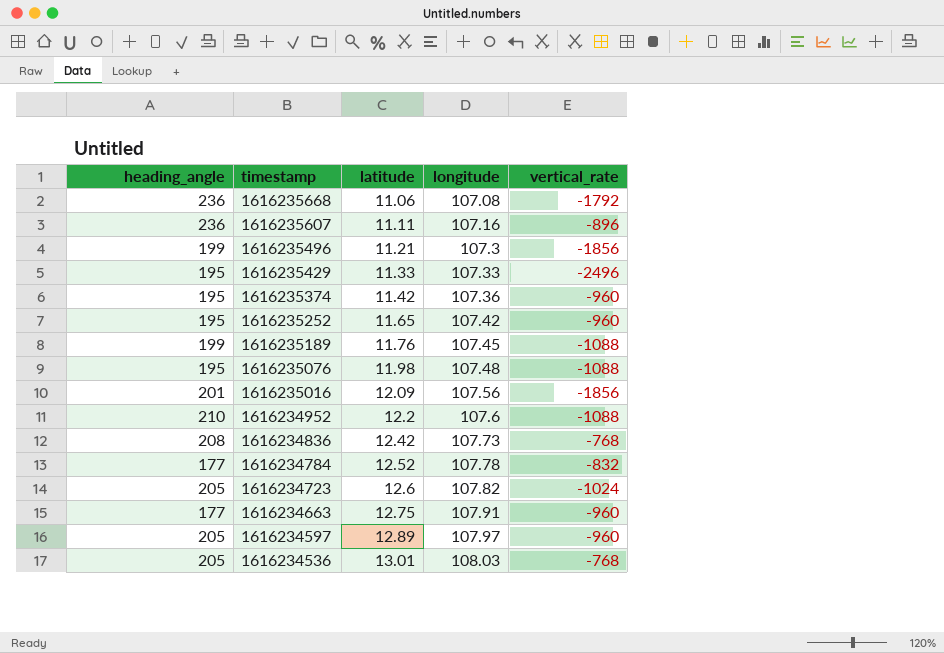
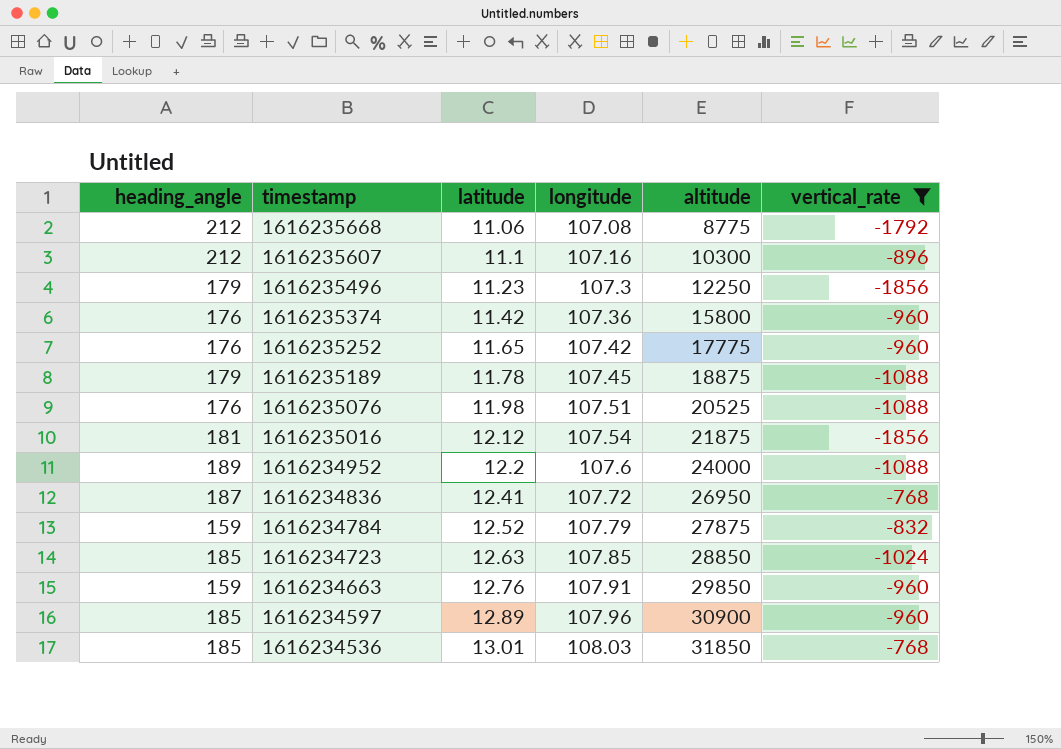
filter: none -> vertical_rate != -2496
column altitude | position: none -> 5
1616235668 | heading_angle: 236 -> 212
1616235607 | heading_angle: 236 -> 212
1616235607 | latitude: 11.11 -> 11.1
1616235496 | heading_angle: 199 -> 179
1616235496 | latitude: 11.21 -> 11.23
1616235374 | heading_angle: 195 -> 176
1616235252 | heading_angle: 195 -> 176
1616235189 | heading_angle: 199 -> 179
1616235189 | latitude: 11.76 -> 11.78
1616235076 | heading_angle: 195 -> 176
1616235076 | longitude: 107.48 -> 107.51
1616235016 | heading_angle: 201 -> 181
1616235016 | latitude: 12.09 -> 12.12
1616235016 | longitude: 107.56 -> 107.54
1616234952 | heading_angle: 210 -> 189
1616234836 | heading_angle: 208 -> 187
1616234836 | latitude: 12.42 -> 12.41
1616234836 | longitude: 107.73 -> 107.72
1616234784 | heading_angle: 177 -> 159
1616234784 | longitude: 107.78 -> 107.79
1616234723 | heading_angle: 205 -> 185
1616234723 | latitude: 12.6 -> 12.63
1616234723 | longitude: 107.82 -> 107.85
1616234663 | heading_angle: 177 -> 159
1616234663 | latitude: 12.75 -> 12.76
1616234597 | heading_angle: 205 -> 185
1616234597 | longitude: 107.97 -> 107.96
1616234536 | heading_angle: 205 -> 185

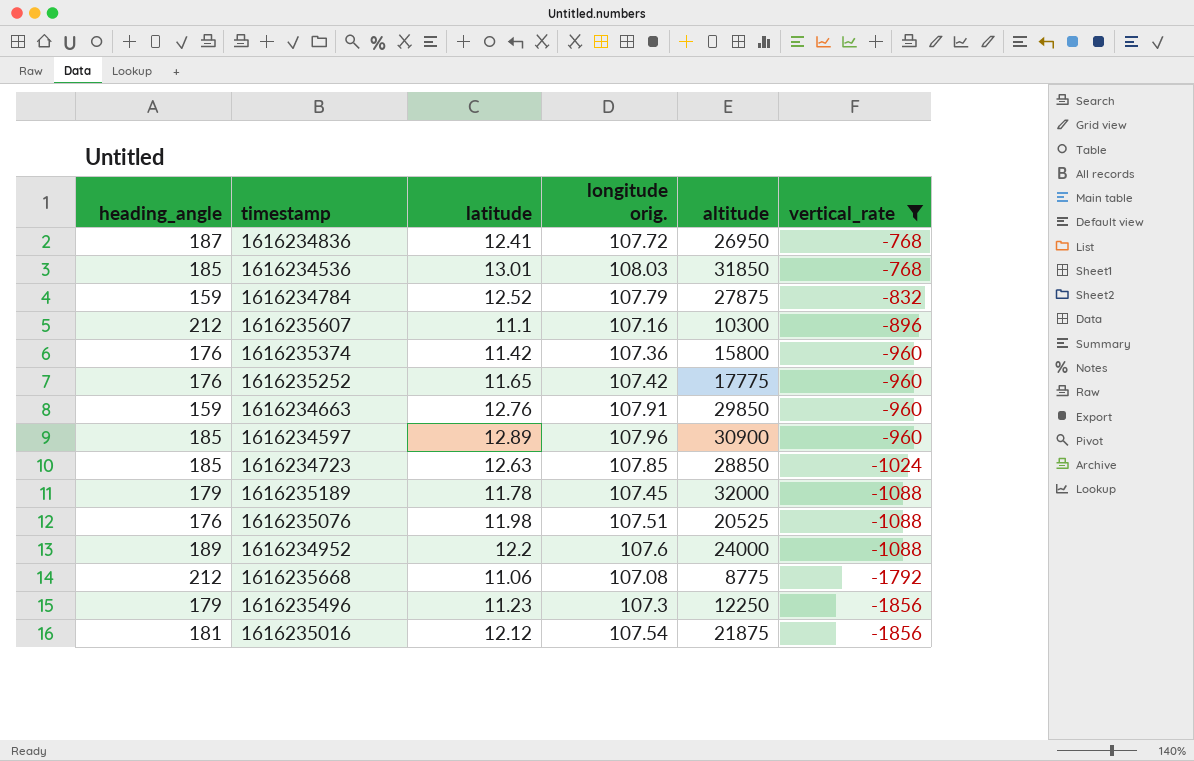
row order: timestamp descending -> vertical_rate descending
column name: longitude -> longitude orig.
1616235189 | altitude: 18875 -> 32000

